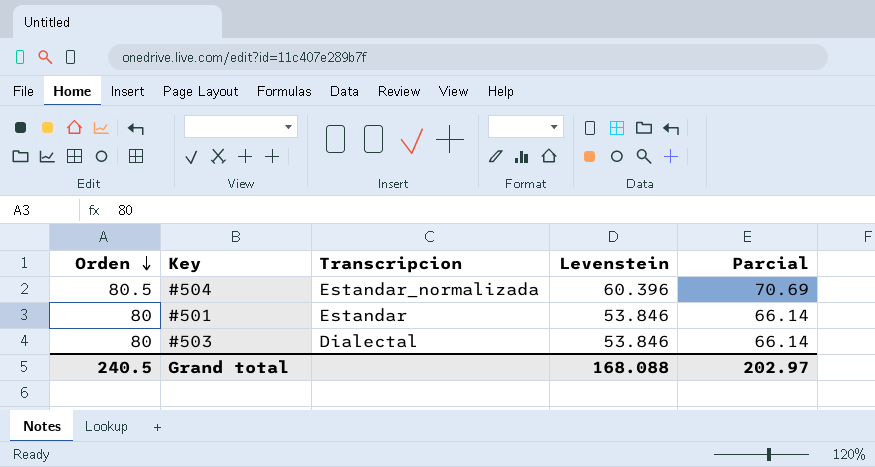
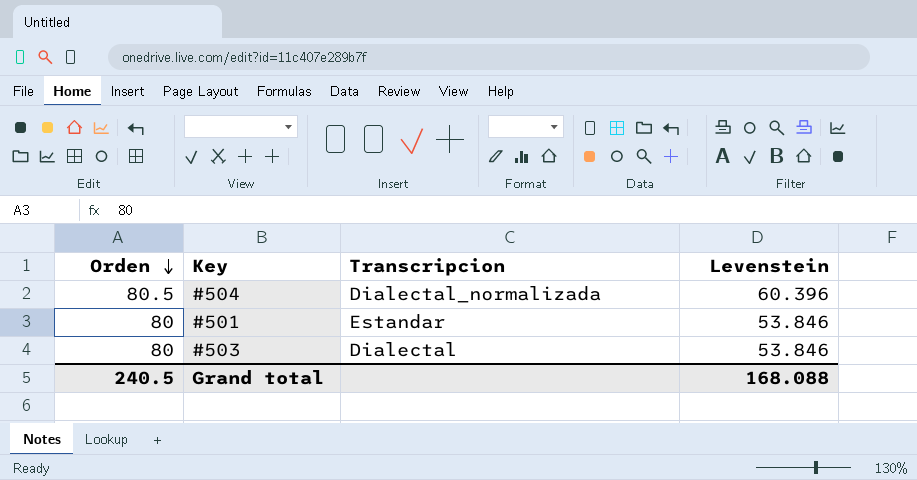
column Parcial | position: 5 -> none
#504 | Transcripcion: Estandar_normalizada -> Dialectal_normalizada

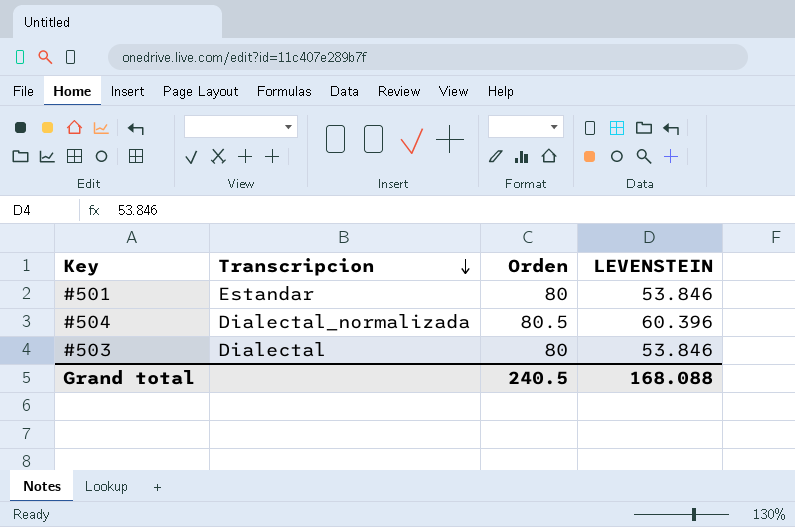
row order: Orden descending -> Transcripcion descending
column Orden | position: 1 -> 3
column name: Levenstein -> LEVENSTEIN

